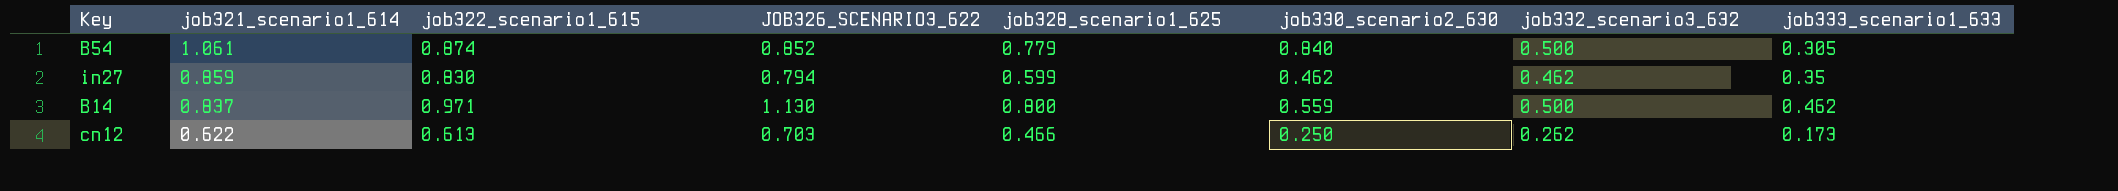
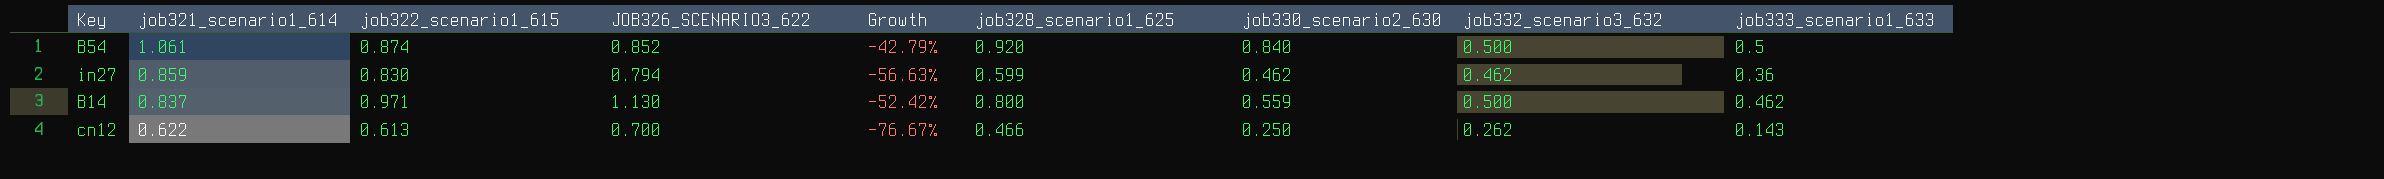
column Growth | formula: none -> ([job333_scenario1_633] - [job322_scenario1_615]) / [job322_scenario1_615]
B54 | job328_scenario1_625: 0.779 -> 0.920
B54 | job333_scenario1_633: 0.305 -> 0.5
in27 | job333_scenario1_633: 0.35 -> 0.36
cn12 | JOB326_SCENARIO3_622: 0.703 -> 0.700
cn12 | job333_scenario1_633: 0.173 -> 0.143

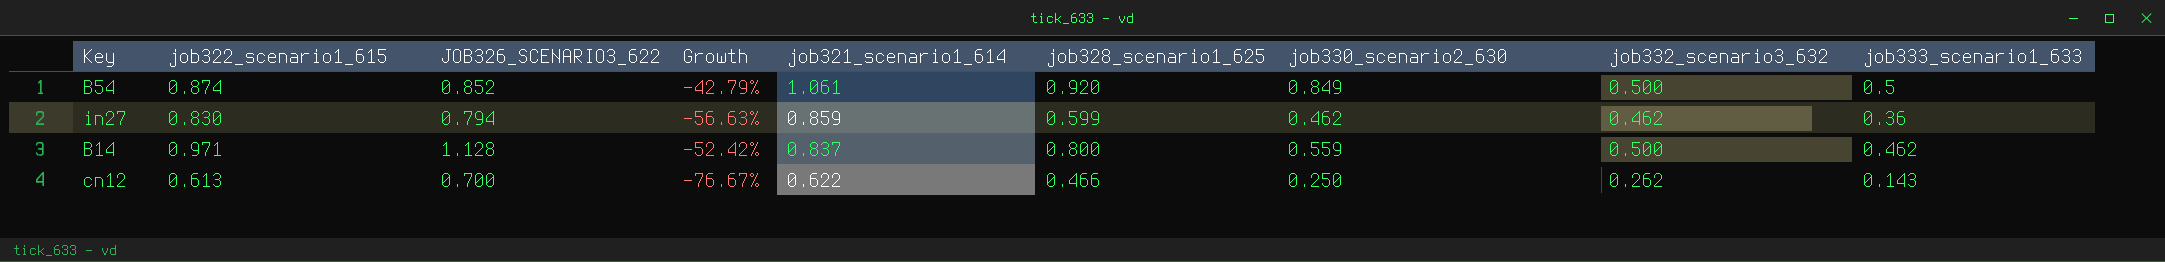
column job321_scenario1_614 | position: 2 -> 5
B54 | job330_scenario2_630: 0.840 -> 0.849
B14 | JOB326_SCENARIO3_622: 1.130 -> 1.128

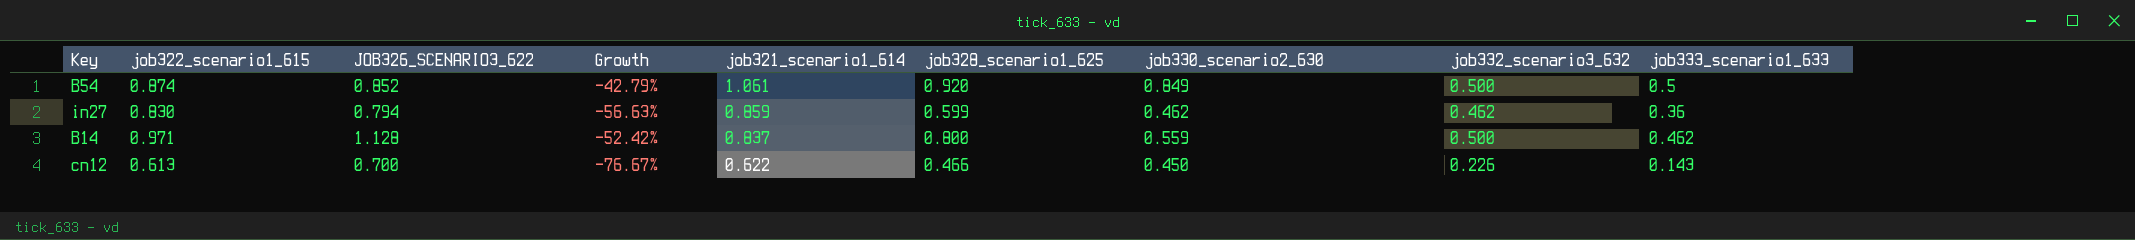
cn12 | job330_scenario2_630: 0.250 -> 0.450
cn12 | job332_scenario3_632: 0.262 -> 0.226

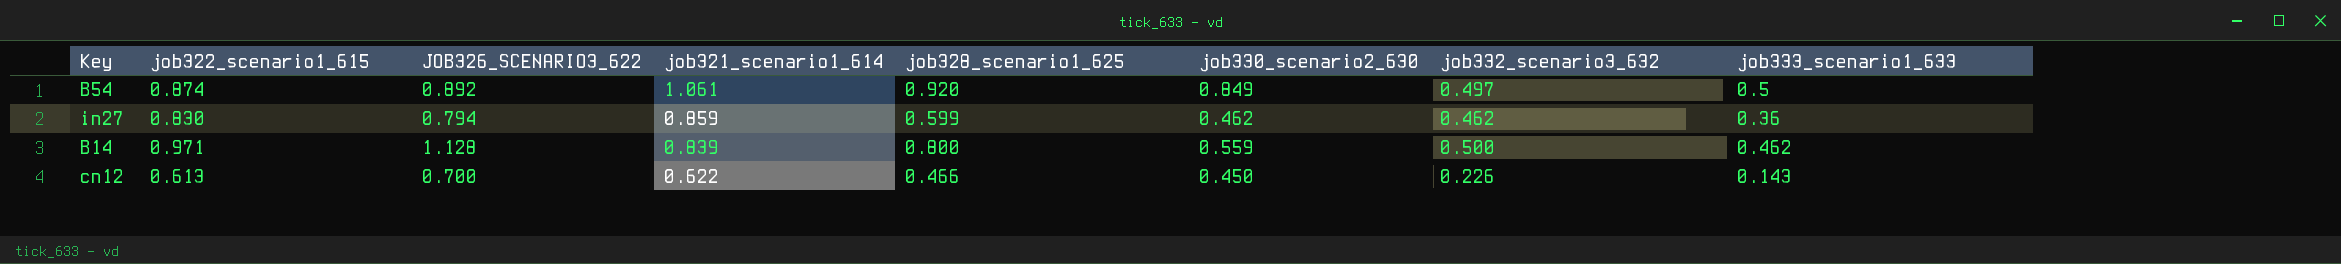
column Growth | formula: ([job333_scenario1_633] - [job322_scenario1_615]) / [job322_scenario1_615] -> none
B54 | JOB326_SCENARIO3_622: 0.852 -> 0.892
B54 | job332_scenario3_632: 0.500 -> 0.497
B14 | job321_scenario1_614: 0.837 -> 0.839

